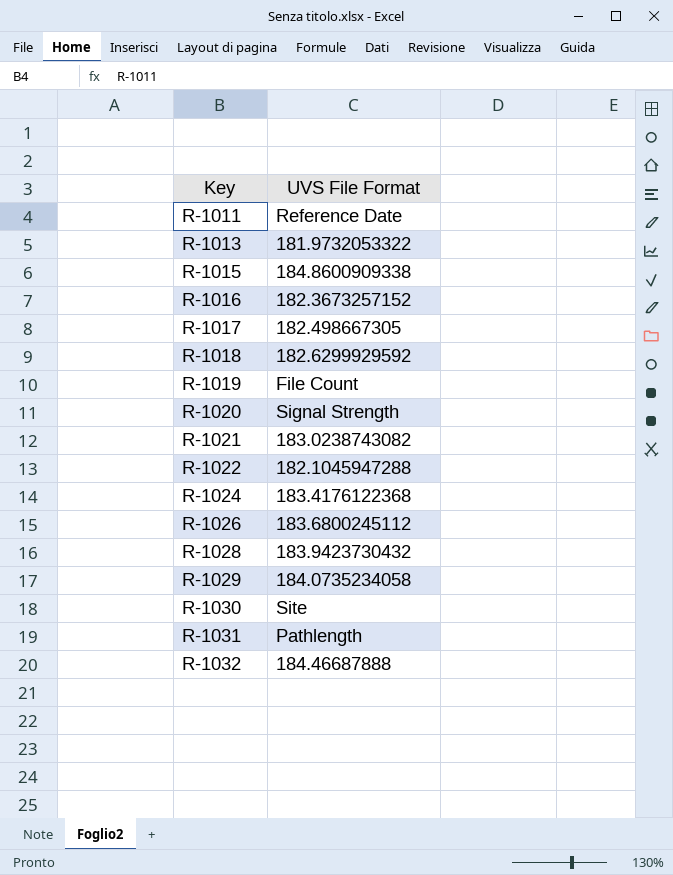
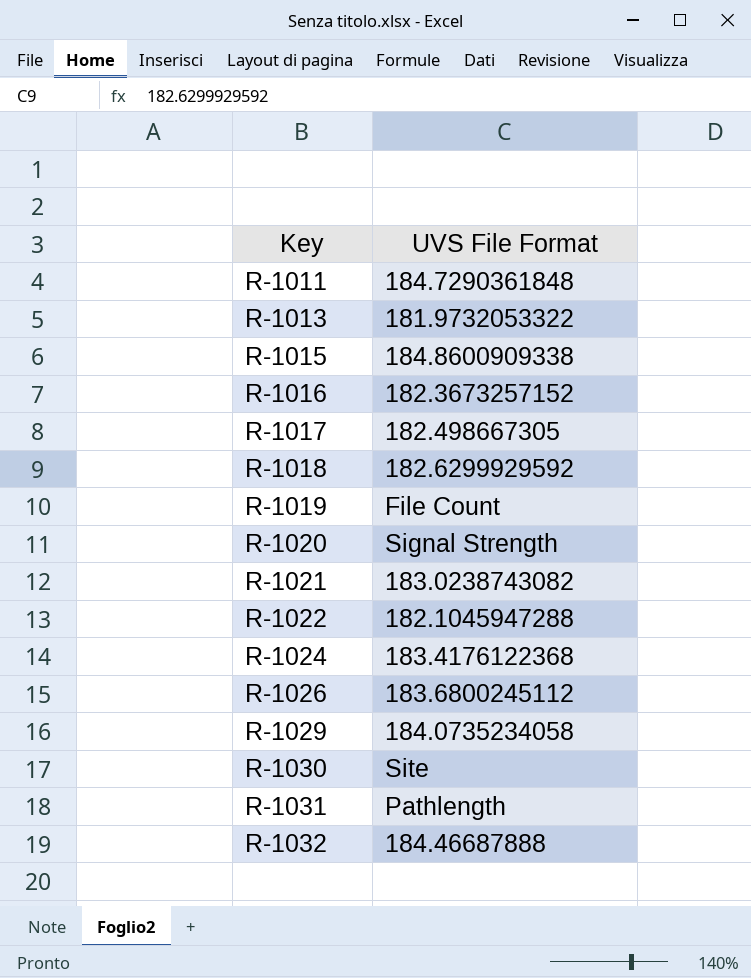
row R-1028: 183.9423730432 -> none
R-1011 | UVS File Format: Reference Date -> 184.7290361848

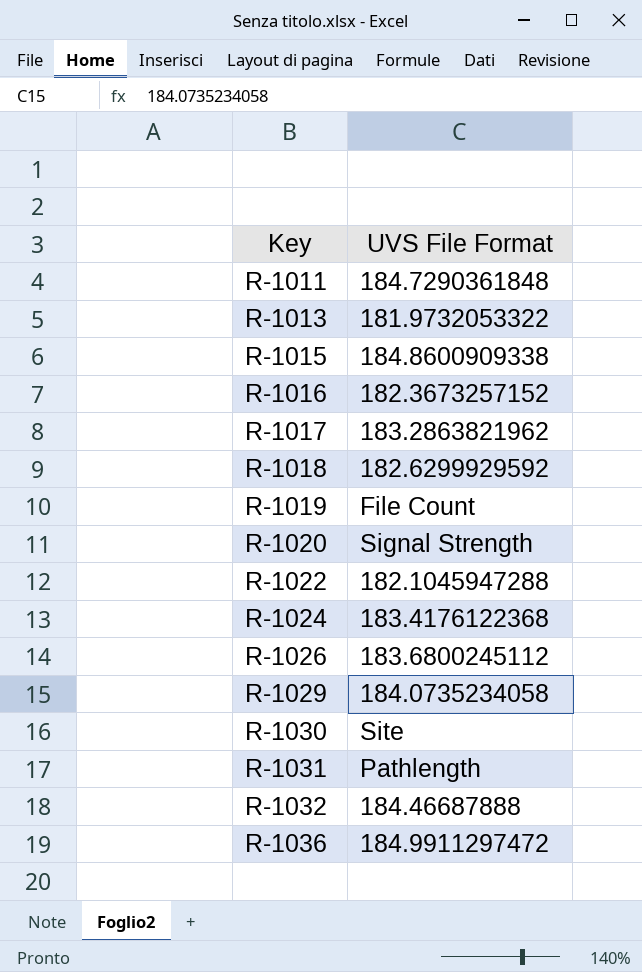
row R-1021: 183.0238743082 -> none
R-1017 | UVS File Format: 182.498667305 -> 183.2863821962
row R-1036: none -> 184.9911297472

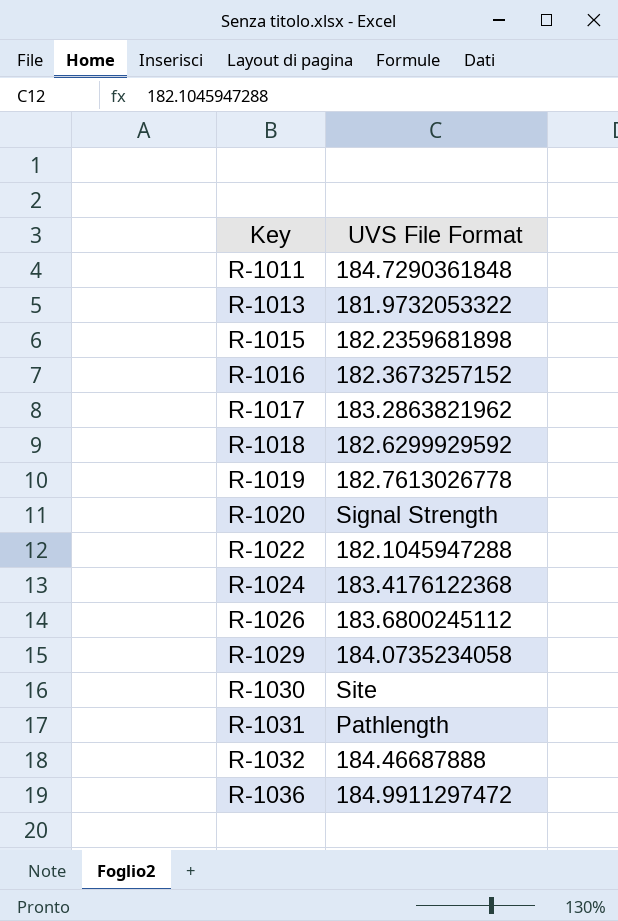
R-1015 | UVS File Format: 184.8600909338 -> 182.2359681898
R-1019 | UVS File Format: File Count -> 182.7613026778

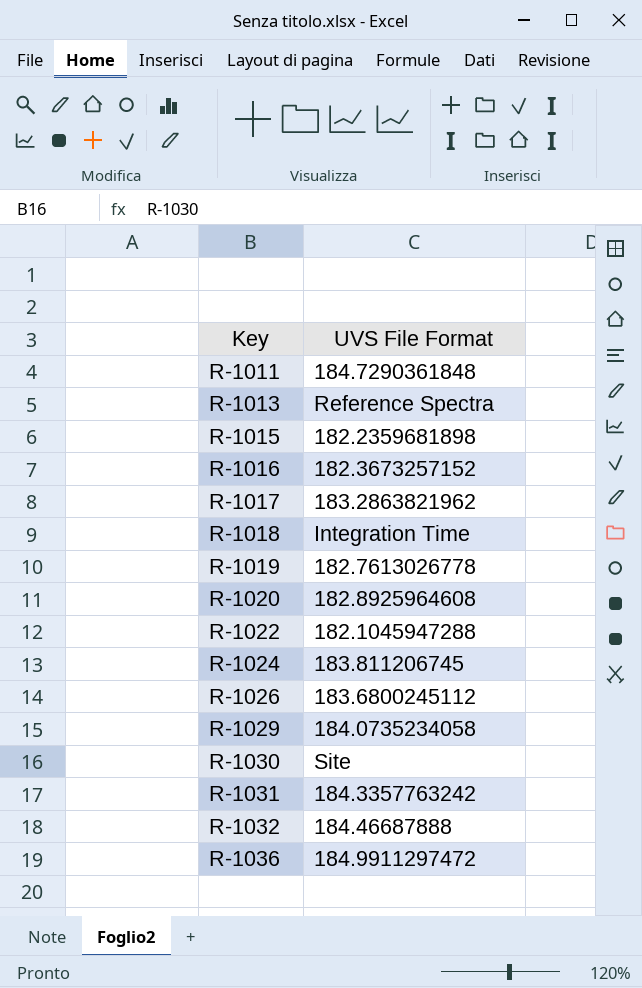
R-1013 | UVS File Format: 181.9732053322 -> Reference Spectra
R-1018 | UVS File Format: 182.6299929592 -> Integration Time
R-1020 | UVS File Format: Signal Strength -> 182.8925964608
R-1024 | UVS File Format: 183.4176122368 -> 183.811206745
R-1031 | UVS File Format: Pathlength -> 184.3357763242

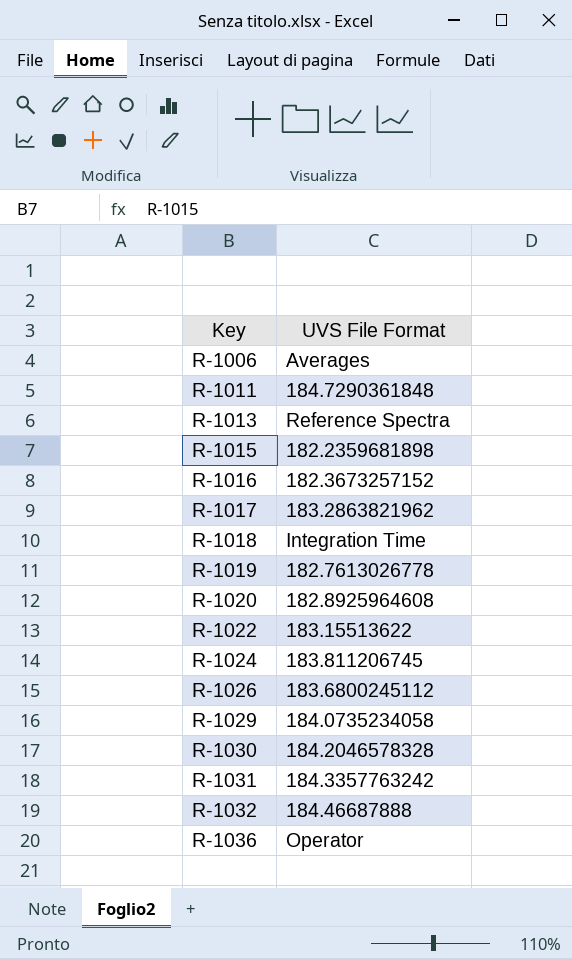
row R-1006: none -> Averages
R-1022 | UVS File Format: 182.1045947288 -> 183.15513622
R-1030 | UVS File Format: Site -> 184.2046578328
R-1036 | UVS File Format: 184.9911297472 -> Operator

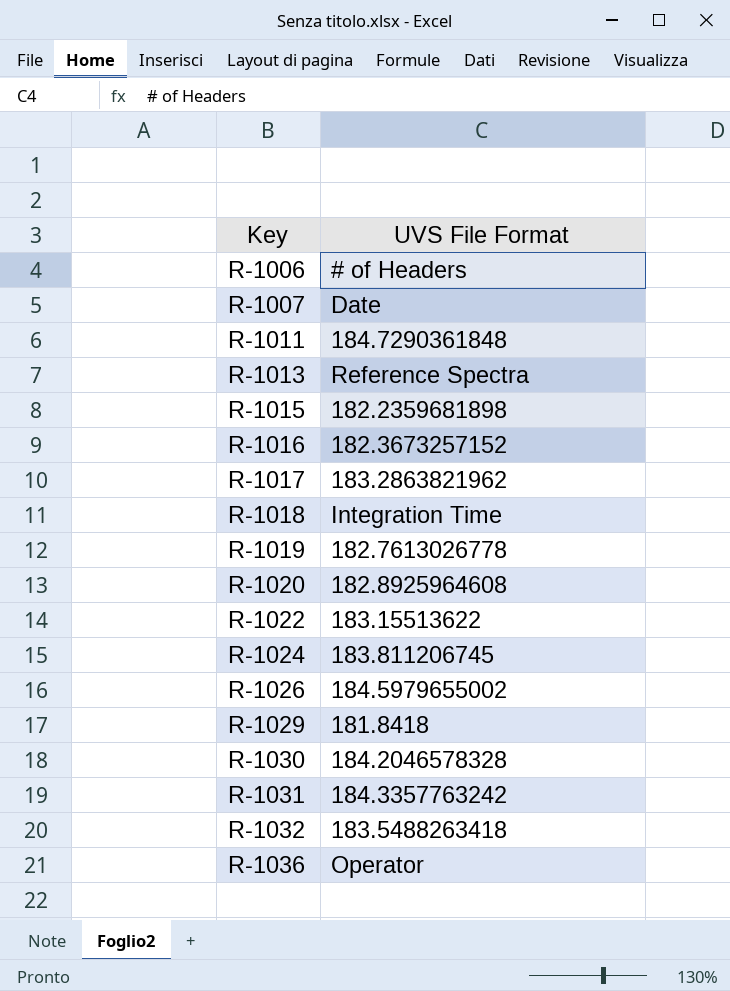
R-1006 | UVS File Format: Averages -> # of Headers
row R-1007: none -> Date
R-1026 | UVS File Format: 183.6800245112 -> 184.5979655002
R-1029 | UVS File Format: 184.0735234058 -> 181.8418
R-1032 | UVS File Format: 184.46687888 -> 183.5488263418

